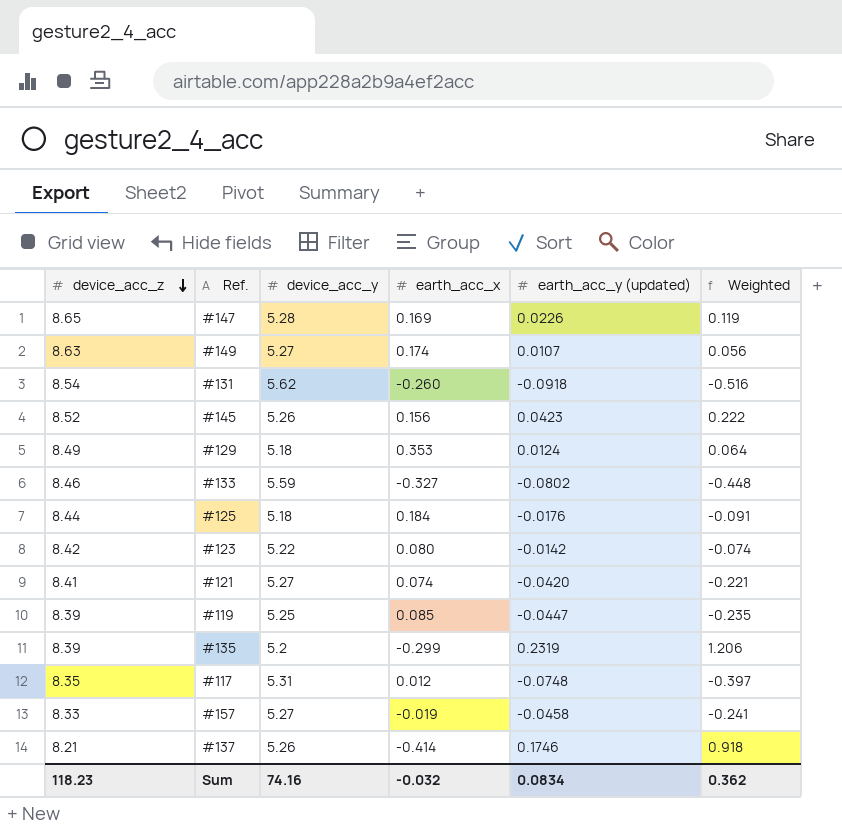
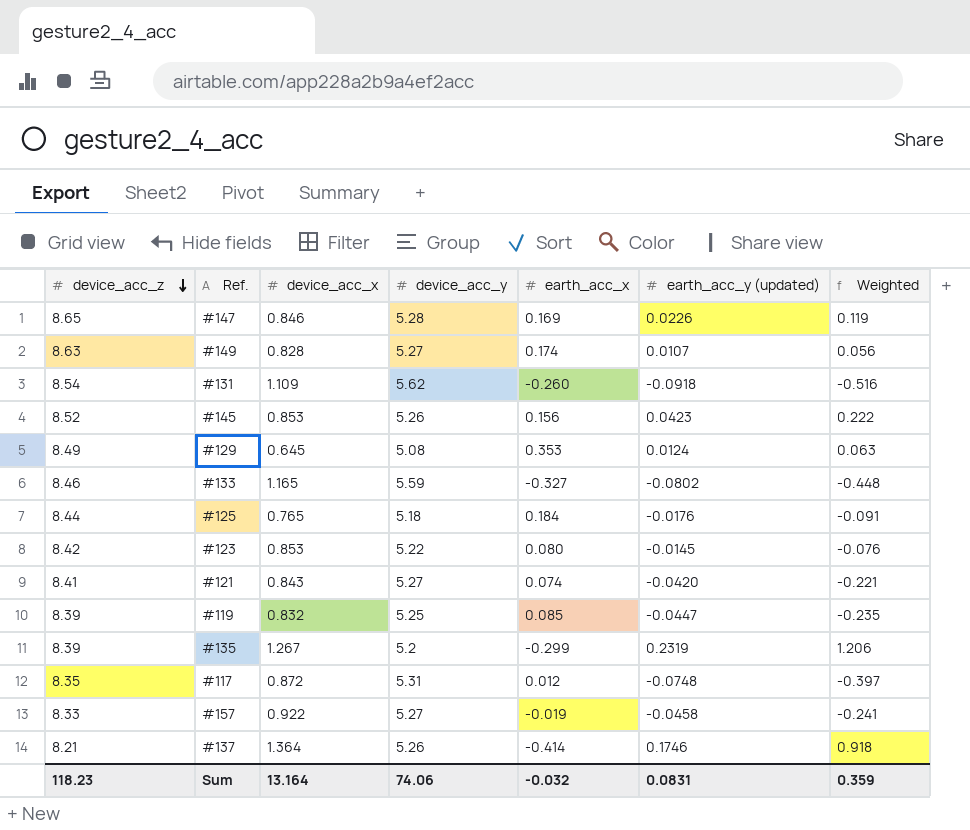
column device_acc_x | position: none -> 3
#129 | device_acc_y: 5.18 -> 5.08
#129 | Weighted: 0.064 -> 0.063
#123 | earth_acc_y (updated): -0.0142 -> -0.0145
#123 | Weighted: -0.074 -> -0.076
Sum | device_acc_y: 74.16 -> 74.06
Sum | earth_acc_y (updated): 0.0834 -> 0.0831
Sum | Weighted: 0.362 -> 0.359

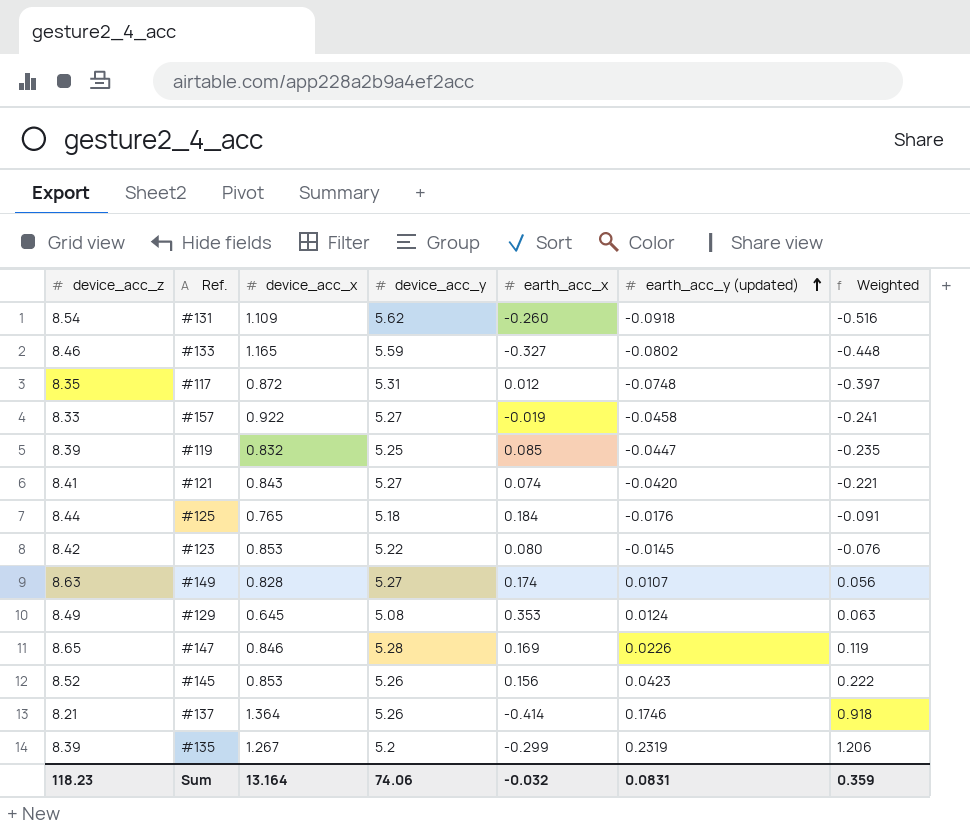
row order: device_acc_z descending -> earth_acc_y (updated) ascending

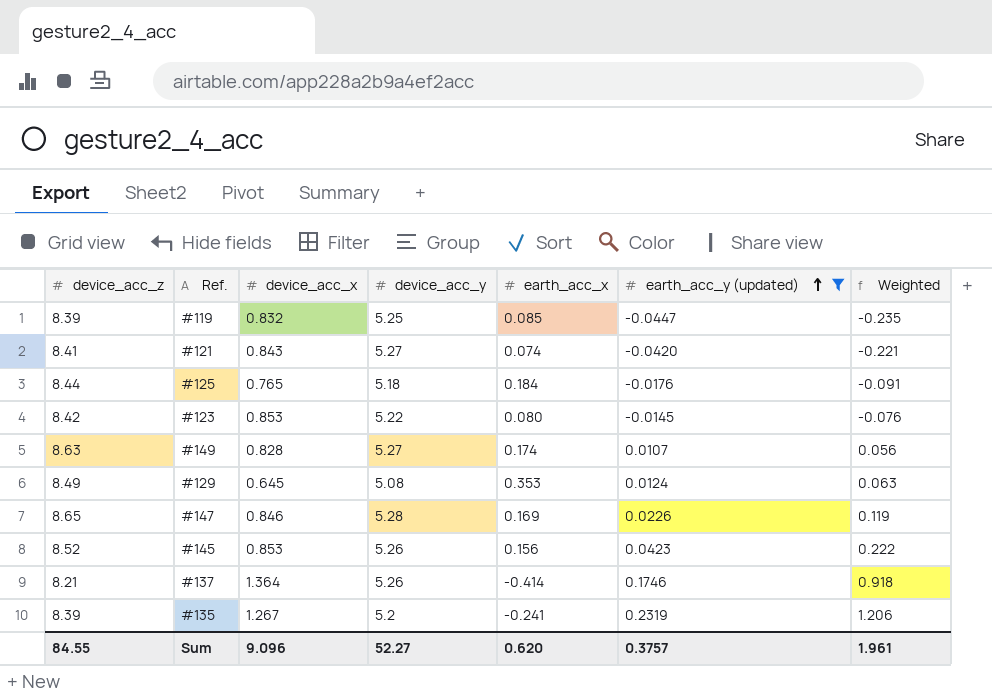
filter: none -> earth_acc_y (updated) >= -0.0447
#135 | earth_acc_x: -0.299 -> -0.241
Sum | device_acc_z: 118.23 -> 84.55
Sum | device_acc_x: 13.164 -> 9.096
Sum | device_acc_y: 74.06 -> 52.27
Sum | earth_acc_x: -0.032 -> 0.620
Sum | earth_acc_y (updated): 0.0831 -> 0.3757
Sum | Weighted: 0.359 -> 1.961

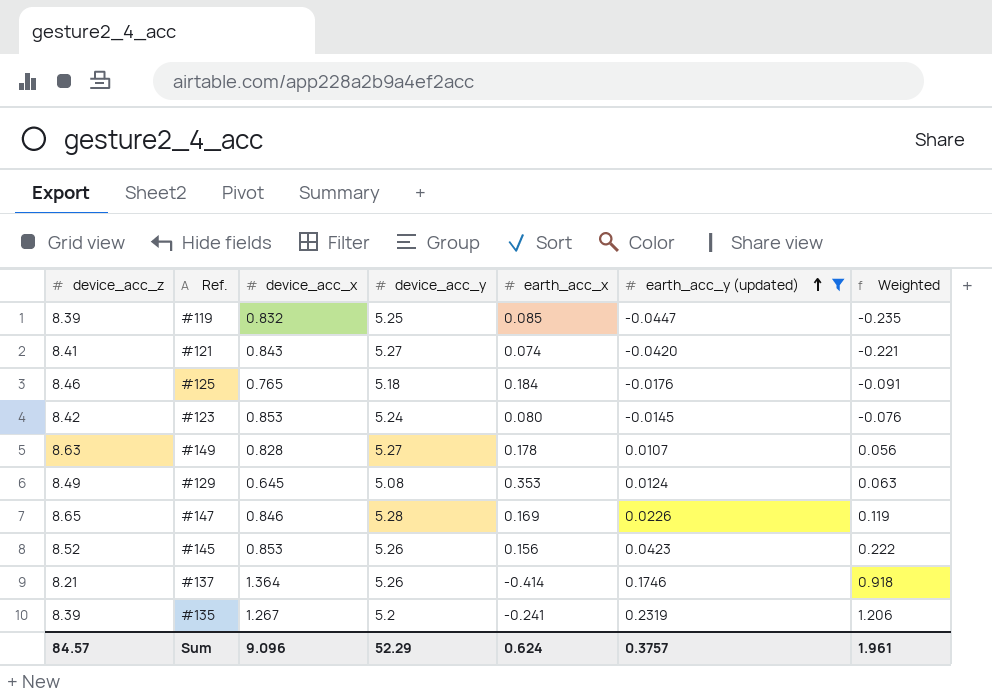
#125 | device_acc_z: 8.44 -> 8.46
#123 | device_acc_y: 5.22 -> 5.24
#149 | earth_acc_x: 0.174 -> 0.178
Sum | device_acc_z: 84.55 -> 84.57
Sum | device_acc_y: 52.27 -> 52.29
Sum | earth_acc_x: 0.620 -> 0.624

